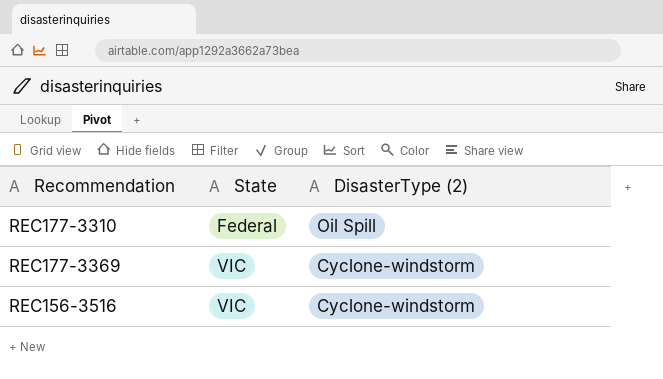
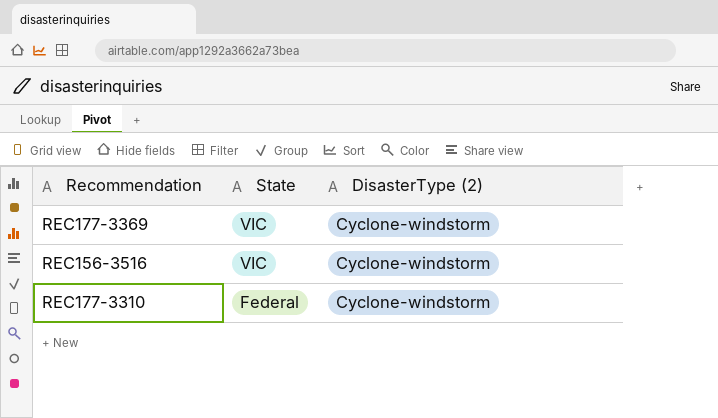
row order: State ascending -> State descending
REC177-3310 | DisasterType (2): Oil Spill -> Cyclone-windstorm

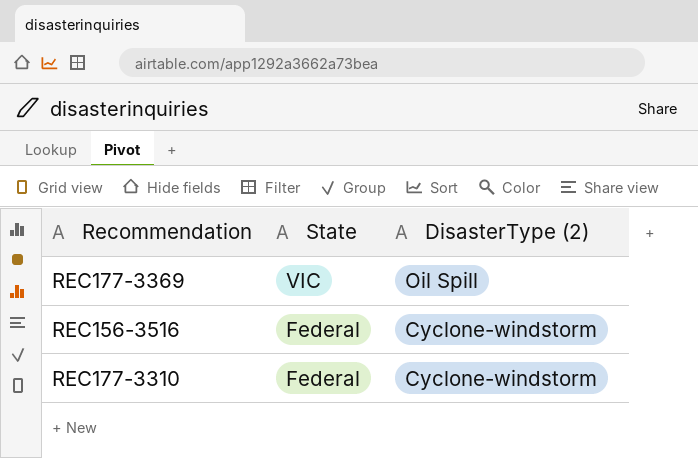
REC177-3369 | DisasterType (2): Cyclone-windstorm -> Oil Spill
REC156-3516 | State: VIC -> Federal

